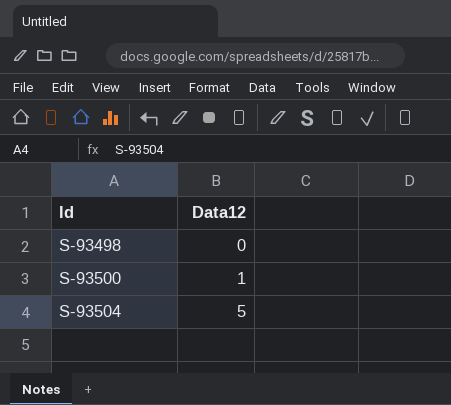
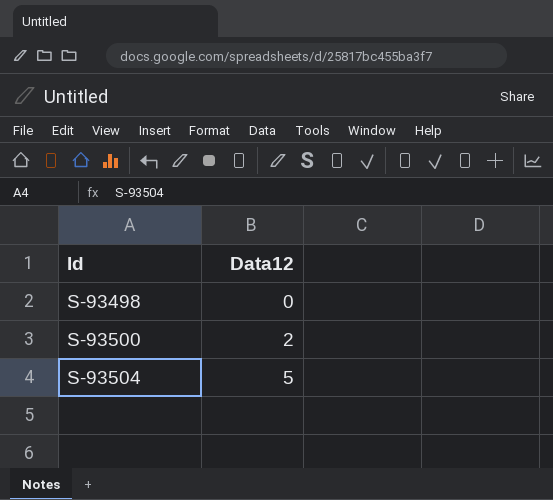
S-93500 | Data12: 1 -> 2

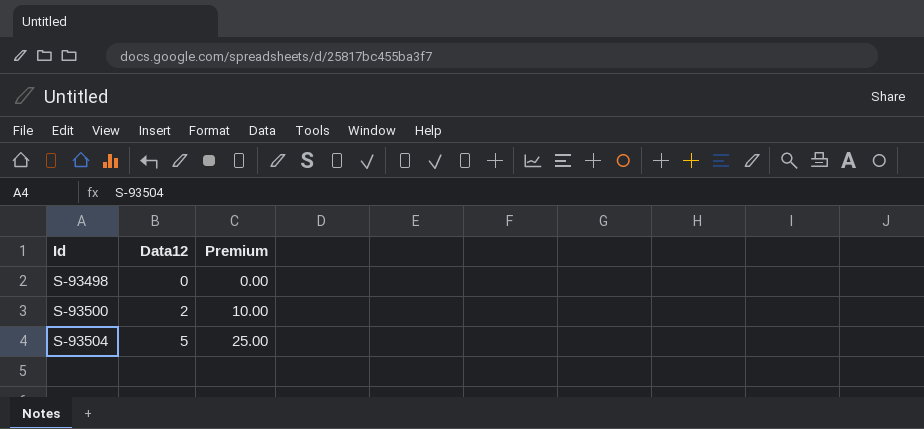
column Premium | formula: none -> [Data12] * 5

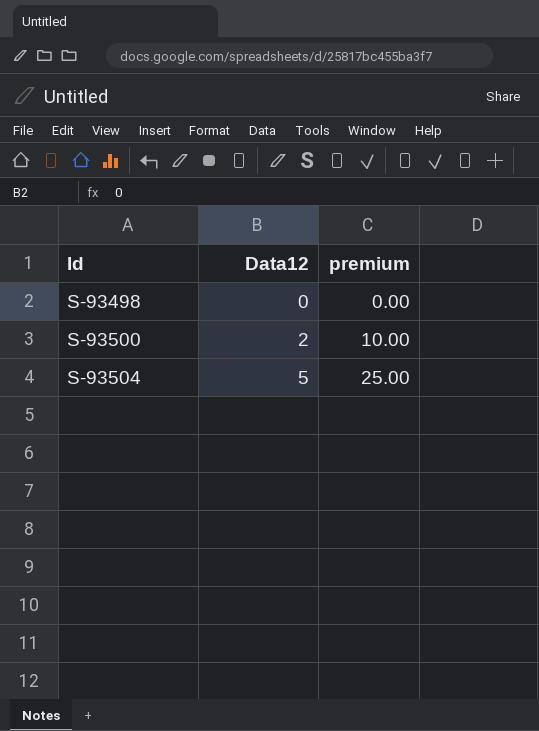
column name: Premium -> premium

